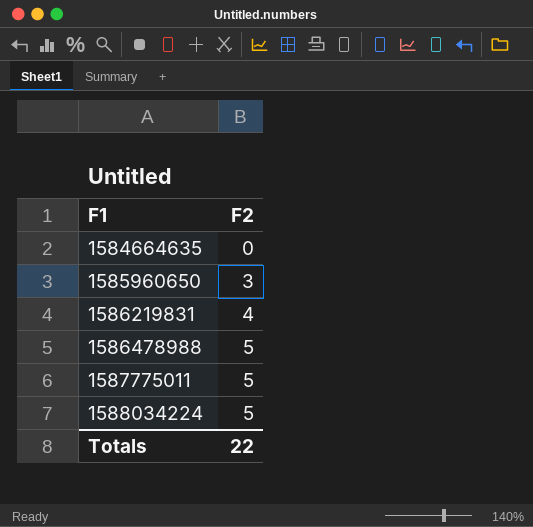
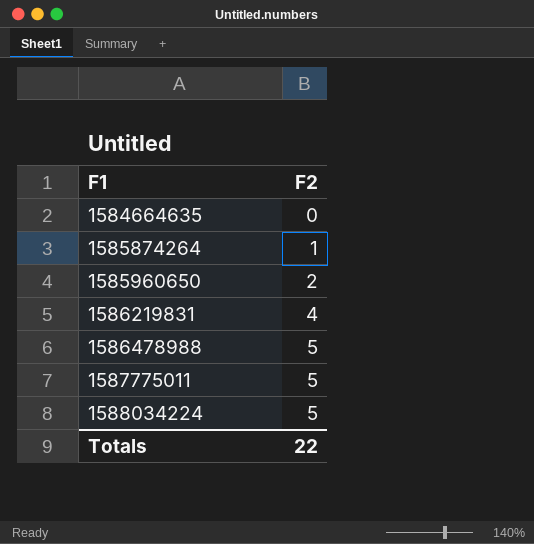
row 1585874264: none -> 1
1585960650 | F2: 3 -> 2

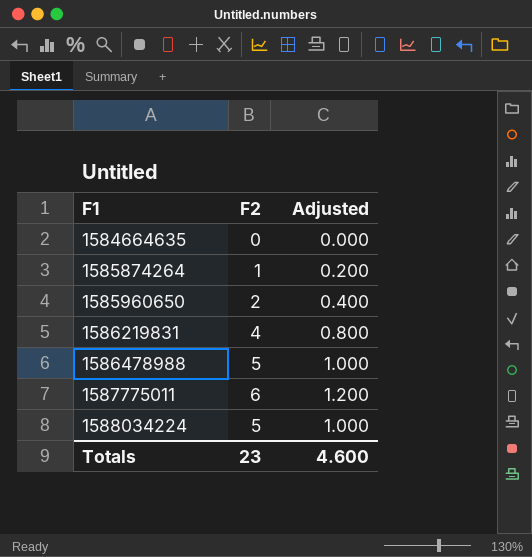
column Adjusted | formula: none -> [F2] * 0.2
1587775011 | F2: 5 -> 6
Totals | F2: 22 -> 23

